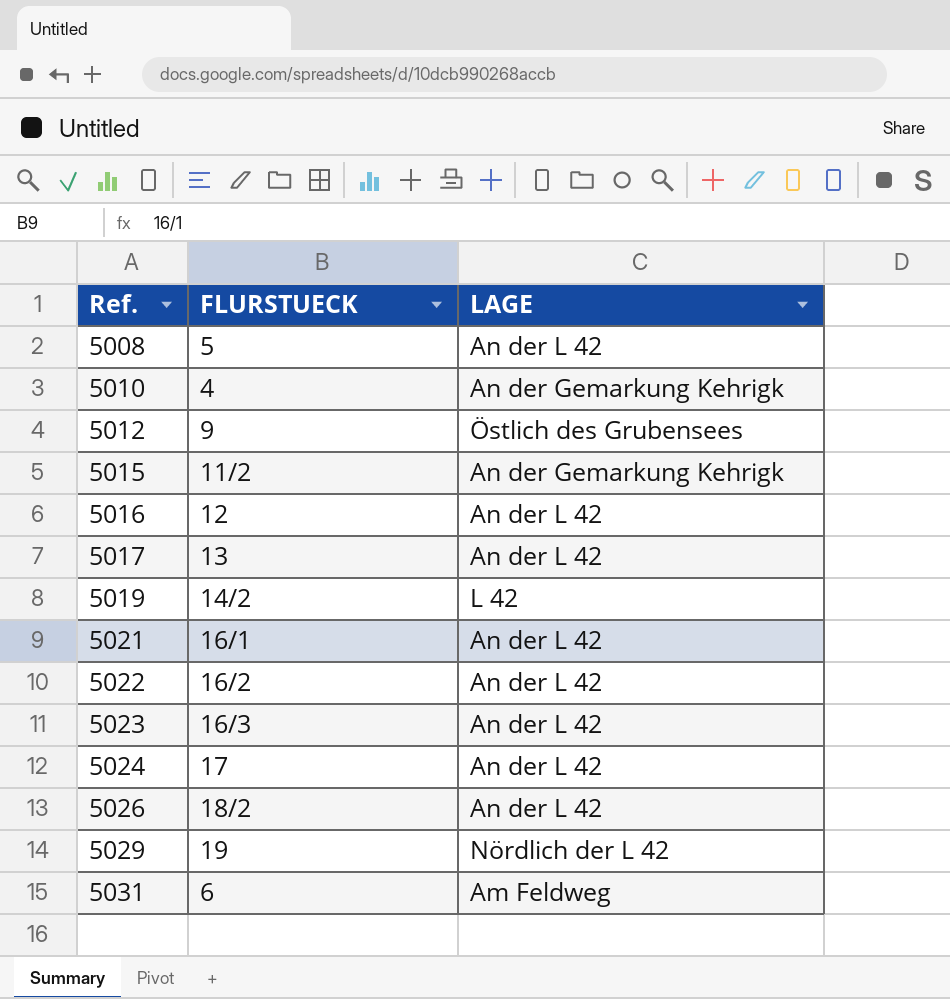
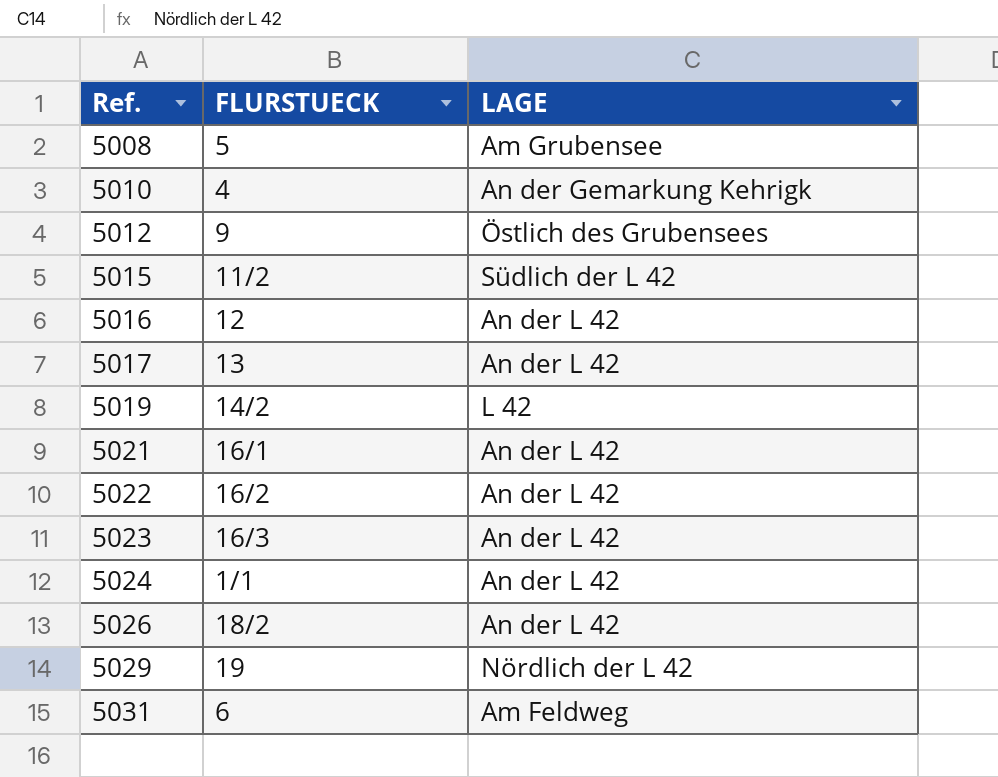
5008 | LAGE: An der L 42 -> Am Grubensee
5015 | LAGE: An der Gemarkung Kehrigk -> Südlich der L 42
5024 | FLURSTUECK: 17 -> 1/1

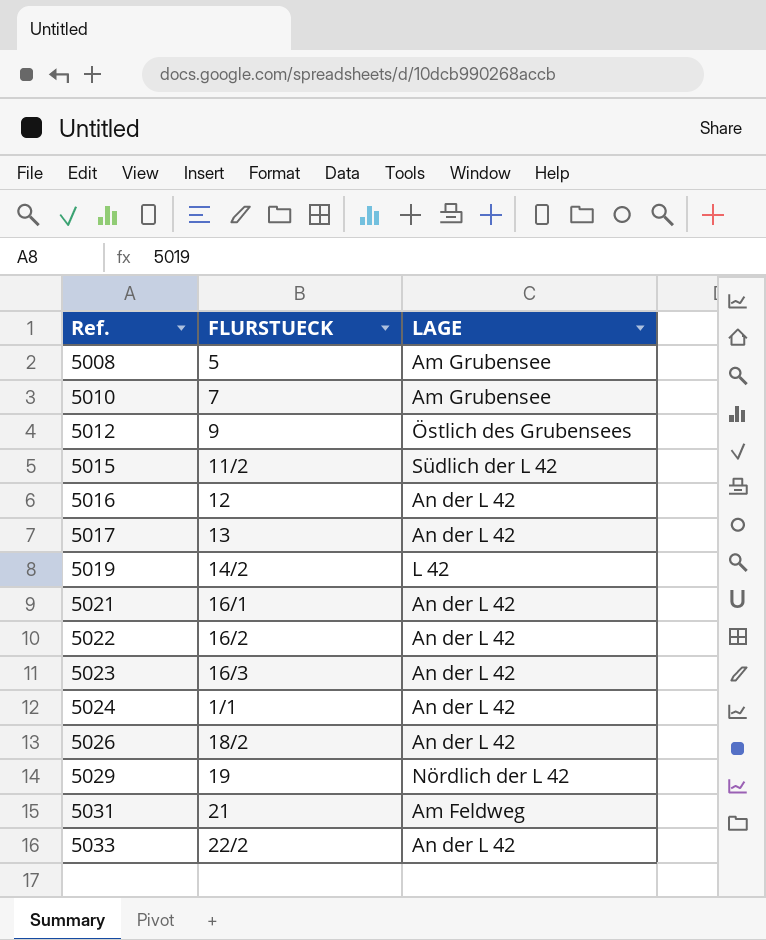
5010 | FLURSTUECK: 4 -> 7
5010 | LAGE: An der Gemarkung Kehrigk -> Am Grubensee
5031 | FLURSTUECK: 6 -> 21
row 5033: none -> 22/2 | An der L 42

